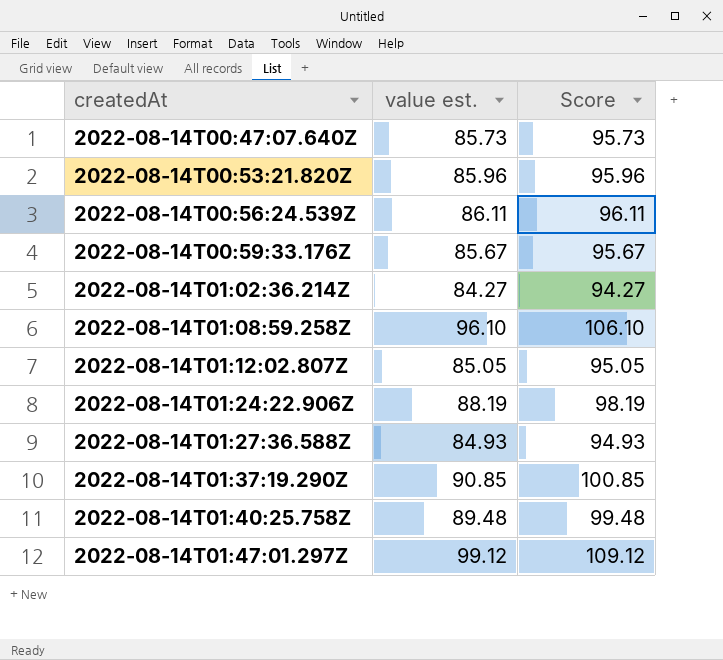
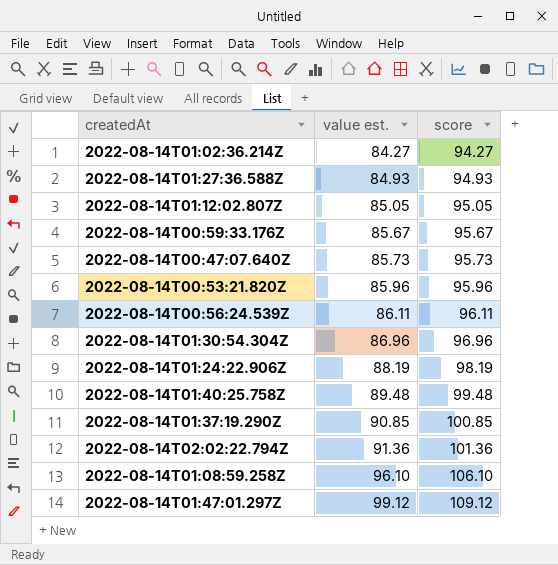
row order: createdAt ascending -> value est. ascending
column name: Score -> score
row 2022-08-14T01:30:54.304Z: none -> 86.96 | 96.96
row 2022-08-14T02:02:22.794Z: none -> 91.36 | 101.36

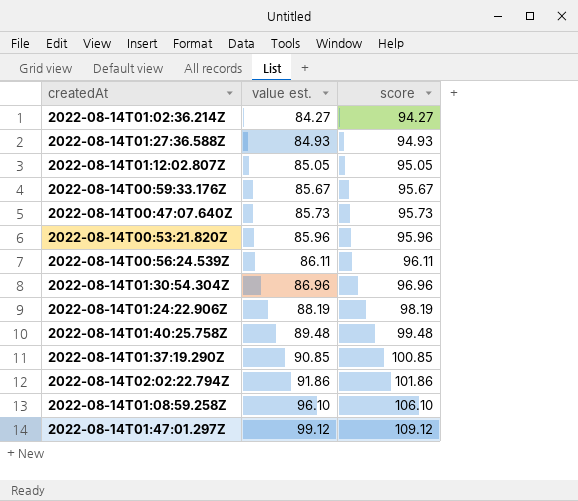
2022-08-14T02:02:22.794Z | value est.: 91.36 -> 91.86
2022-08-14T02:02:22.794Z | score: 101.36 -> 101.86

